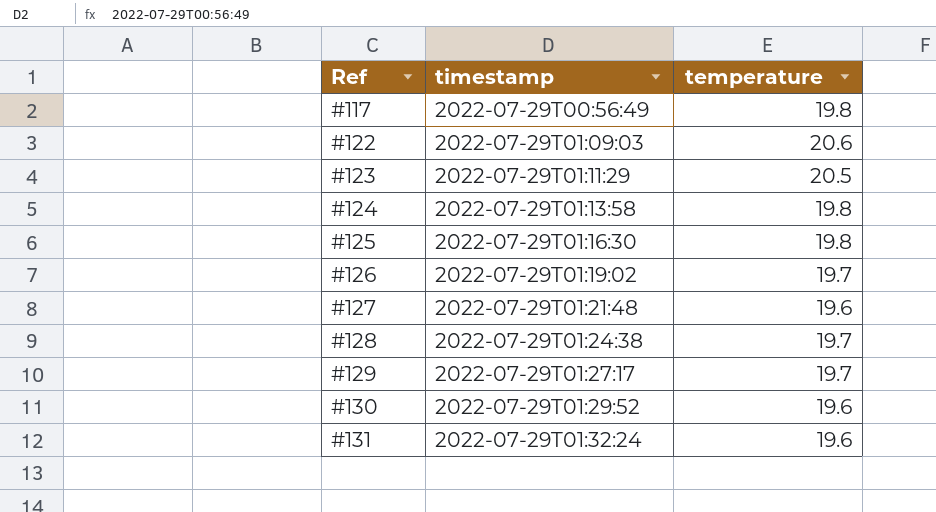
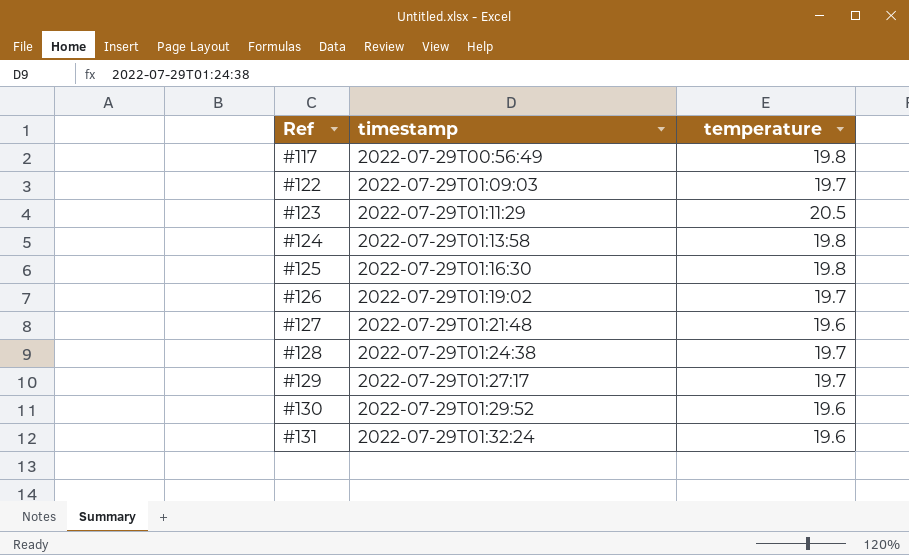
#122 | temperature: 20.6 -> 19.7

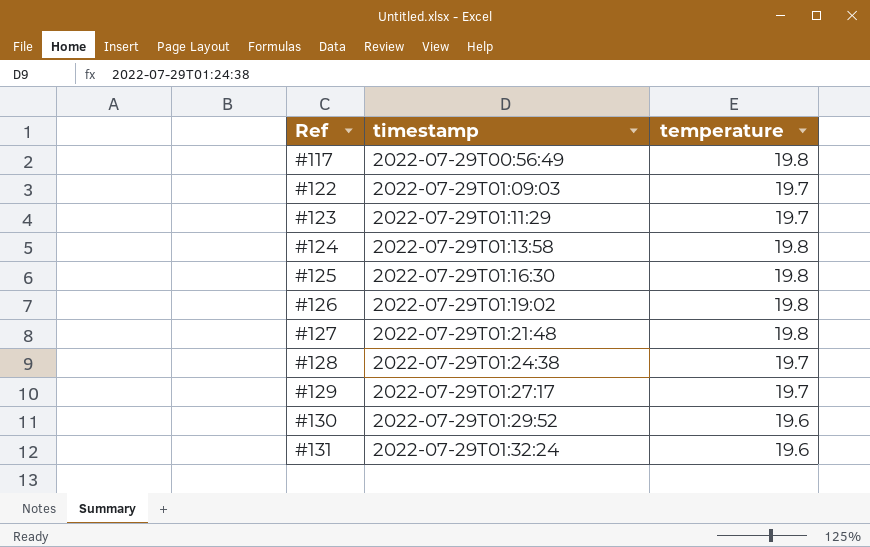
#123 | temperature: 20.5 -> 19.7
#126 | temperature: 19.7 -> 19.8
#127 | temperature: 19.6 -> 19.8

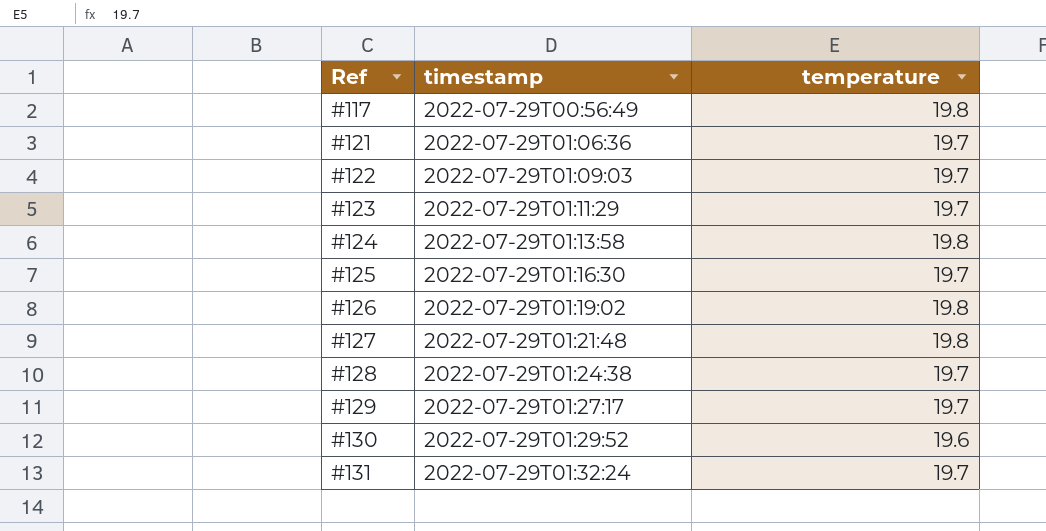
row #121: none -> 2022-07-29T01:06:36 | 19.7
#125 | temperature: 19.8 -> 19.7
#131 | temperature: 19.6 -> 19.7

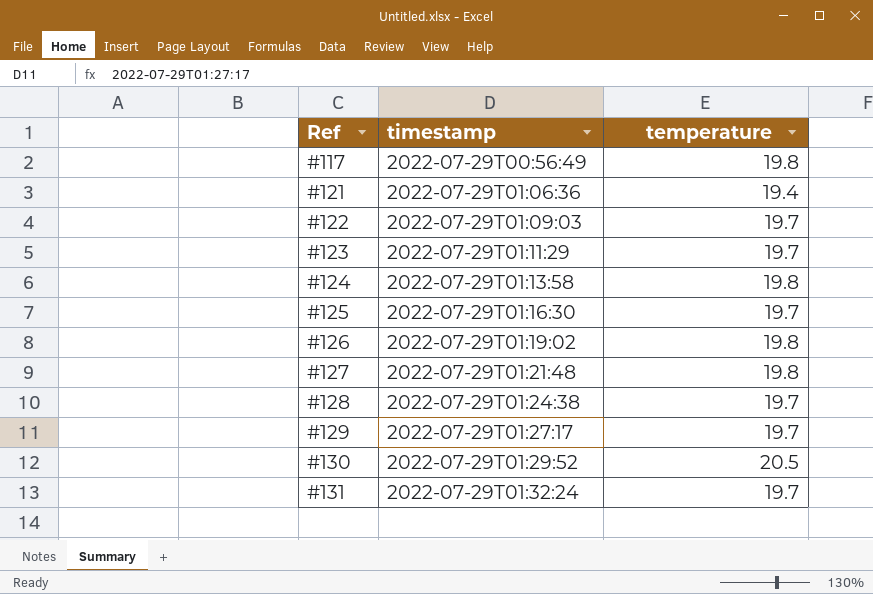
#121 | temperature: 19.7 -> 19.4
#130 | temperature: 19.6 -> 20.5

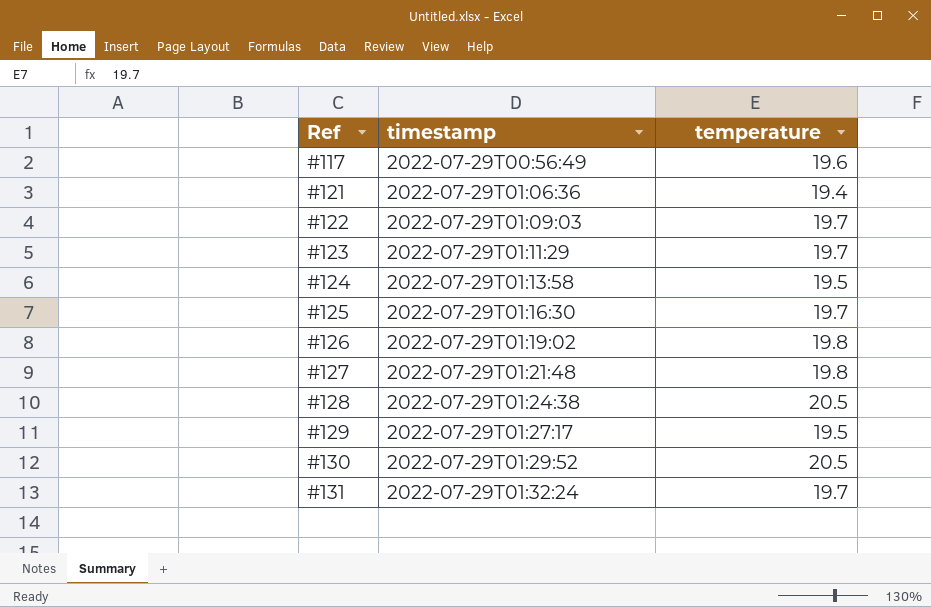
#117 | temperature: 19.8 -> 19.6
#124 | temperature: 19.8 -> 19.5
#128 | temperature: 19.7 -> 20.5
#129 | temperature: 19.7 -> 19.5

